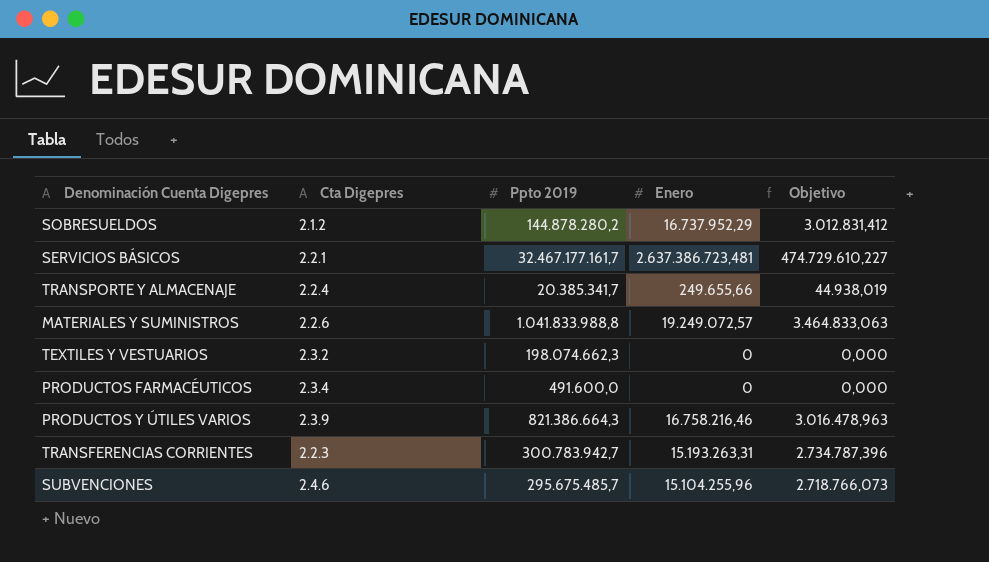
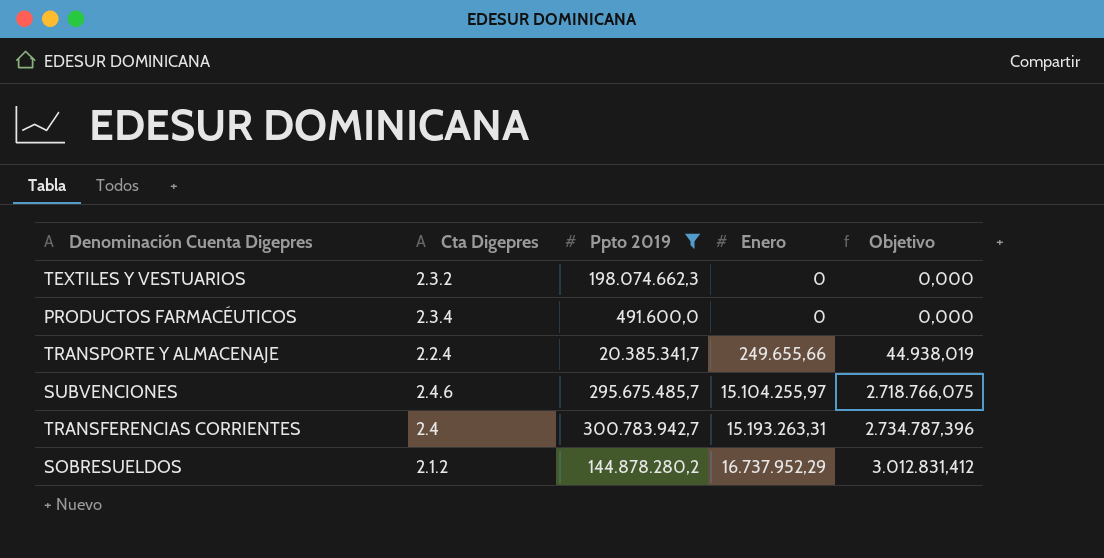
filter: none -> Ppto 2019 <= 300.783.942,7
row order: none -> Enero ascending
SUBVENCIONES | Enero: 15.104.255,96 -> 15.104.255,97
SUBVENCIONES | Objetivo: 2.718.766,073 -> 2.718.766,075
TRANSFERENCIAS CORRIENTES | Cta Digepres: 2.2.3 -> 2.4

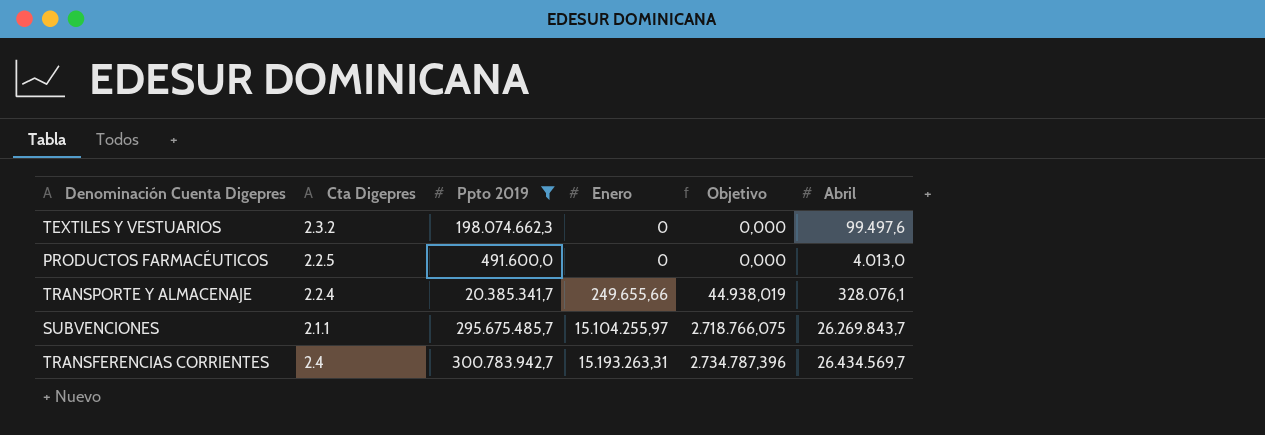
column Abril | position: none -> 6
row SOBRESUELDOS: 2.1.2 | 144.878.280,2 | 16.737.952,29 | 3.012.831,412 -> none
PRODUCTOS FARMACÉUTICOS | Cta Digepres: 2.3.4 -> 2.2.5
SUBVENCIONES | Cta Digepres: 2.4.6 -> 2.1.1

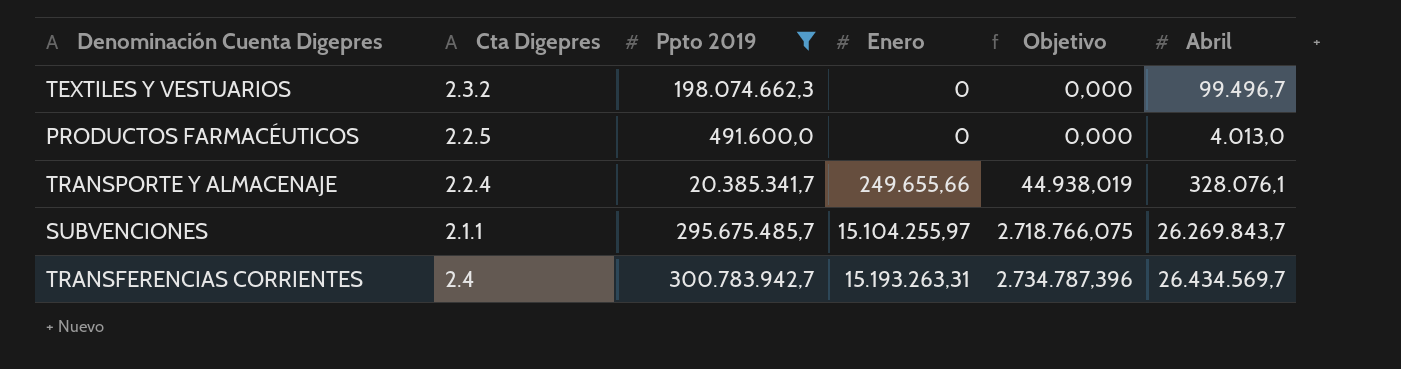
TEXTILES Y VESTUARIOS | Abril: 99.497,6 -> 99.496,7

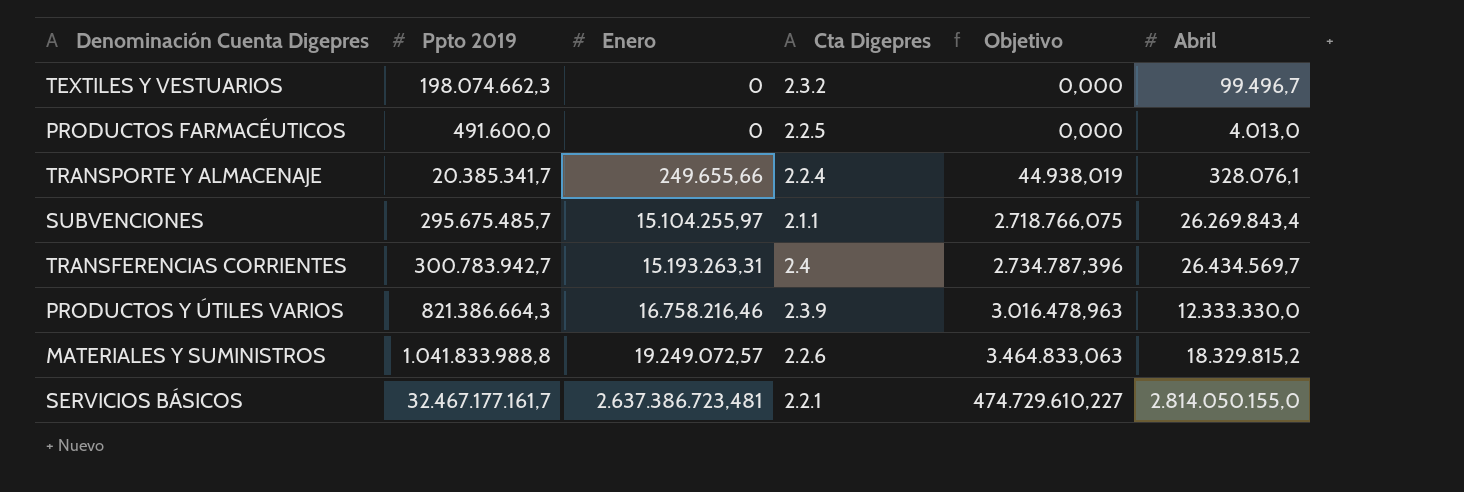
filter: Ppto 2019 <= 300.783.942,7 -> none
column Cta Digepres | position: 2 -> 4
SUBVENCIONES | Abril: 26.269.843,7 -> 26.269.843,4

